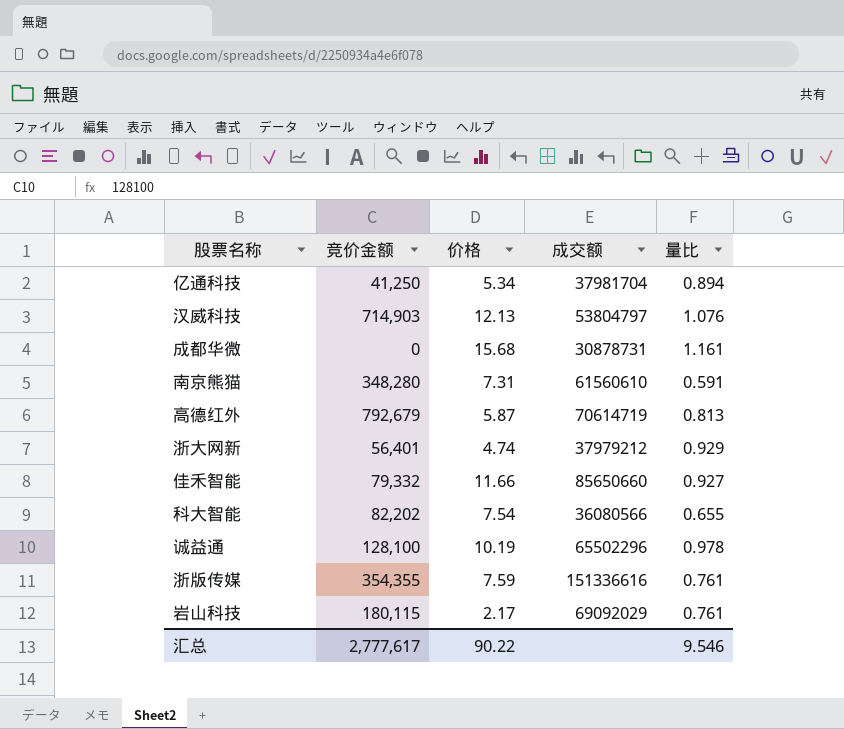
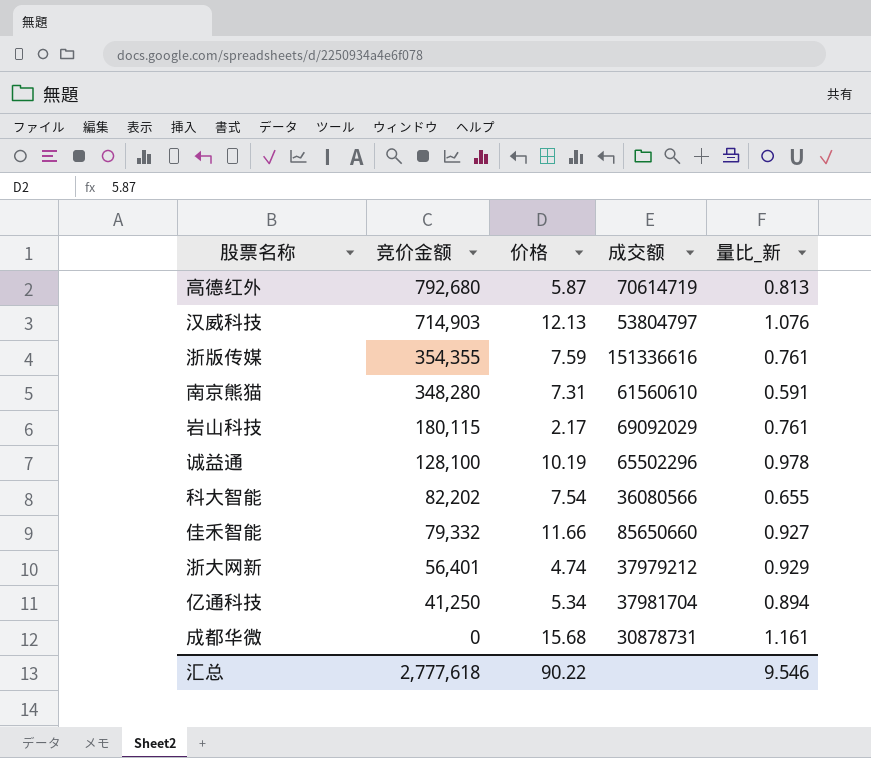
row order: none -> 竞价金额 descending
column name: 量比 -> 量比_新
高德红外 | 竞价金额: 792,679 -> 792,680
汇总 | 竞价金额: 2,777,617 -> 2,777,618

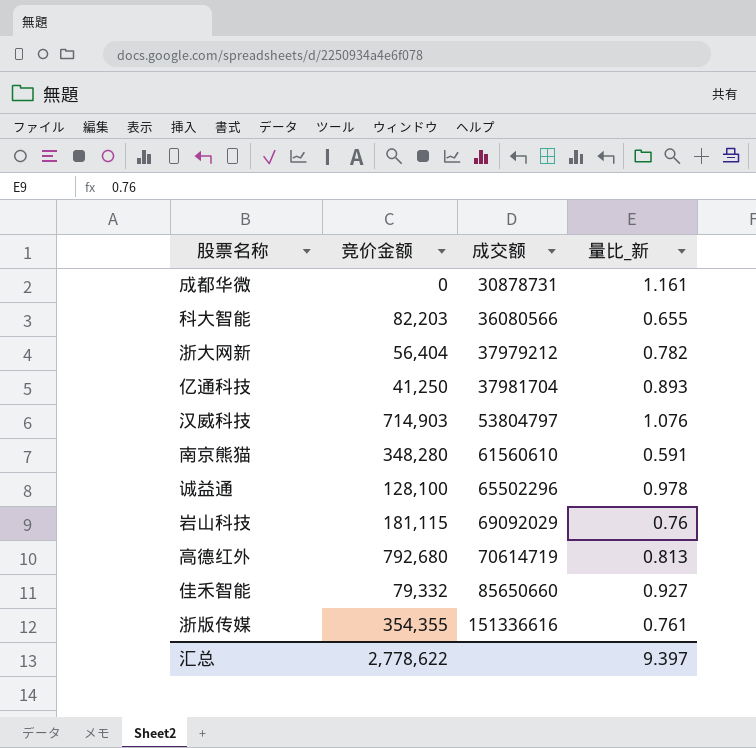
row order: 竞价金额 descending -> 成交额 ascending
column 价格 | position: 3 -> none
科大智能 | 竞价金额: 82,202 -> 82,203
浙大网新 | 竞价金额: 56,401 -> 56,404
浙大网新 | 量比_新: 0.929 -> 0.782
亿通科技 | 量比_新: 0.894 -> 0.893
岩山科技 | 竞价金额: 180,115 -> 181,115
岩山科技 | 量比_新: 0.761 -> 0.76
汇总 | 竞价金额: 2,777,618 -> 2,778,622
汇总 | 量比_新: 9.546 -> 9.397

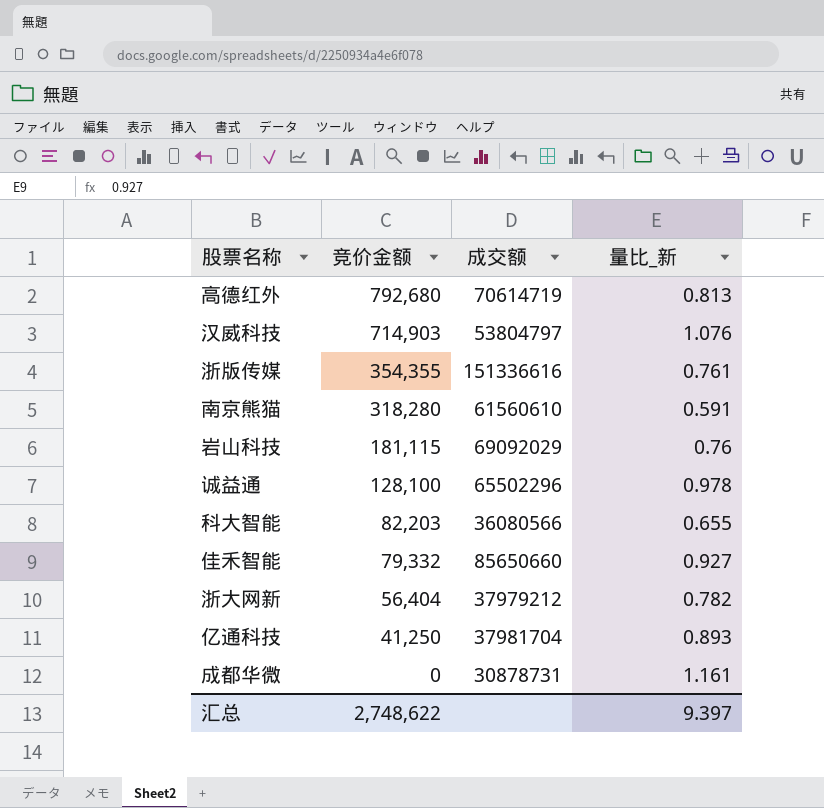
row order: 成交额 ascending -> 竞价金额 descending
南京熊猫 | 竞价金额: 348,280 -> 318,280
汇总 | 竞价金额: 2,778,622 -> 2,748,622

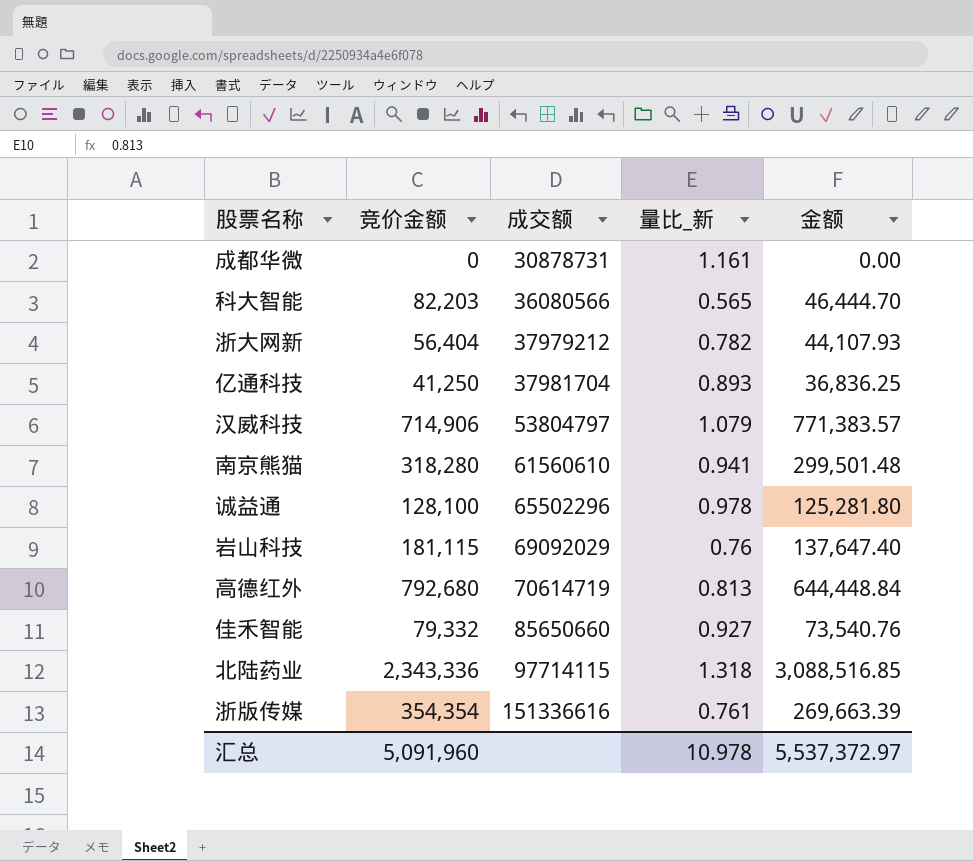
row order: 竞价金额 descending -> 成交额 ascending
column 金额 | formula: none -> [竞价金额] * [量比_新]
科大智能 | 量比_新: 0.655 -> 0.565
汉威科技 | 竞价金额: 714,903 -> 714,906
汉威科技 | 量比_新: 1.076 -> 1.079
南京熊猫 | 量比_新: 0.591 -> 0.941
row 北陆药业: none -> 2,343,336 | 97714115 | 1.318 | 3,088,516.85
浙版传媒 | 竞价金额: 354,355 -> 354,354
汇总 | 竞价金额: 2,748,622 -> 5,091,960
汇总 | 量比_新: 9.397 -> 10.978

